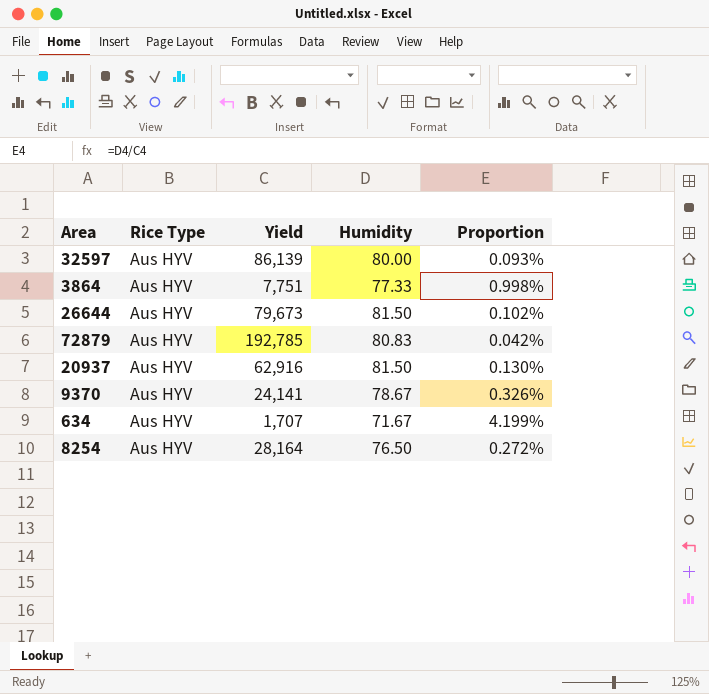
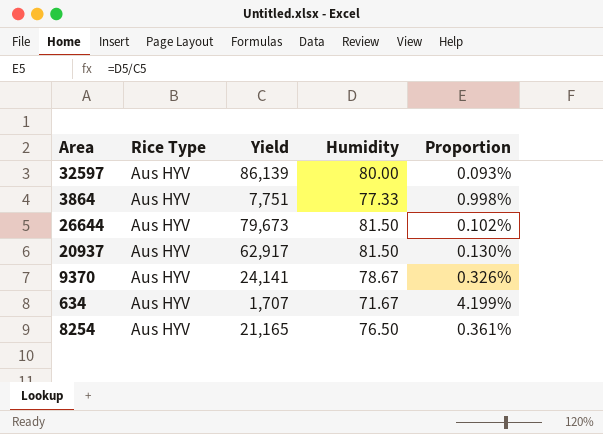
row 72879: Aus HYV | 192,785 | 80.83 | 0.042% -> none
20937 | Yield: 62,916 -> 62,917
8254 | Yield: 28,164 -> 21,165
8254 | Proportion: 0.272% -> 0.361%

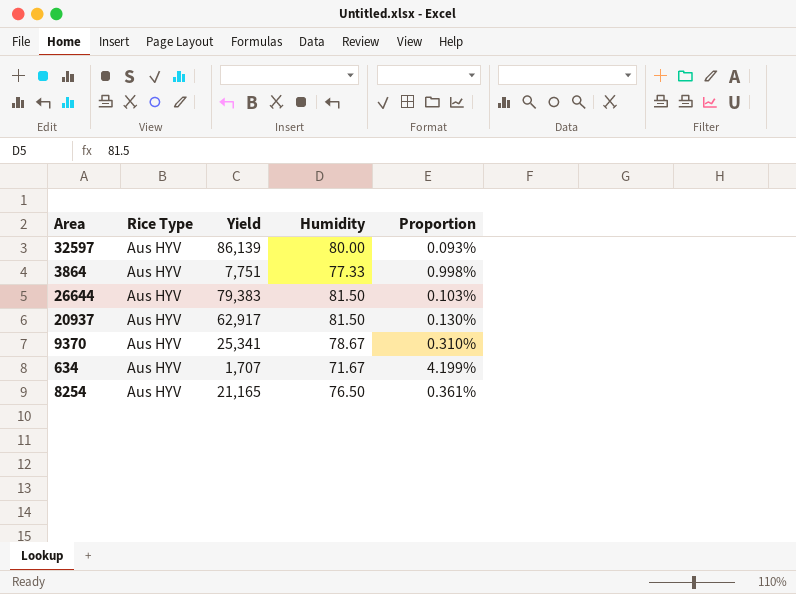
26644 | Yield: 79,673 -> 79,383
26644 | Proportion: 0.102% -> 0.103%
9370 | Yield: 24,141 -> 25,341
9370 | Proportion: 0.326% -> 0.310%

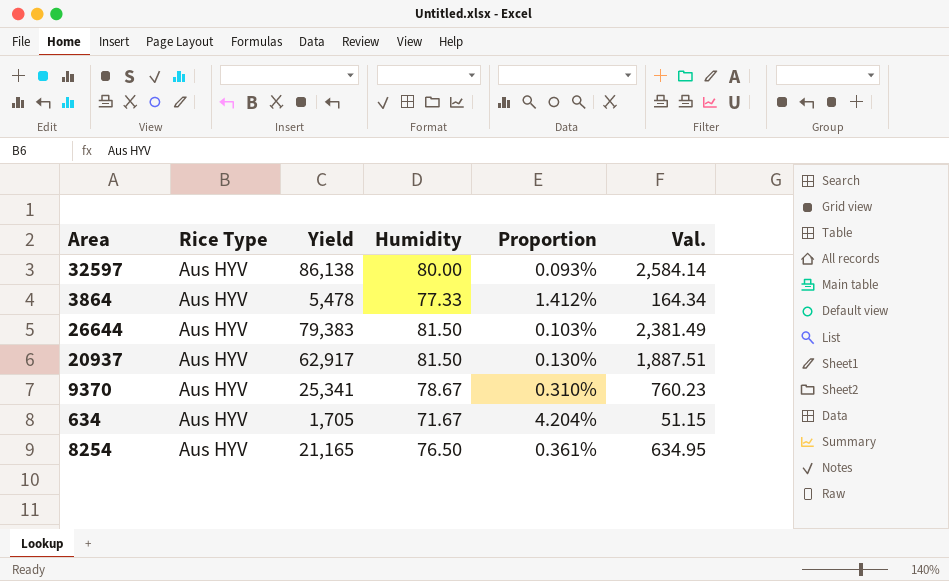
column Val. | formula: none -> [Yield] * 0.03
32597 | Yield: 86,139 -> 86,138
3864 | Yield: 7,751 -> 5,478
3864 | Proportion: 0.998% -> 1.412%
634 | Yield: 1,707 -> 1,705
634 | Proportion: 4.199% -> 4.204%

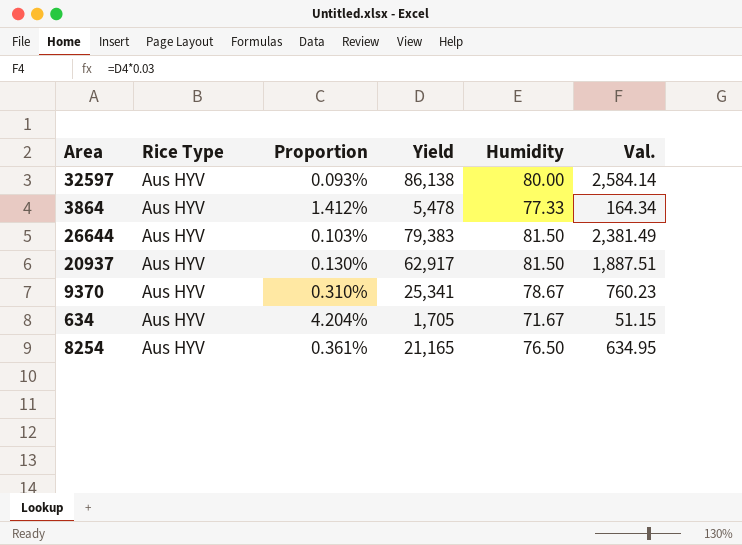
column Proportion | position: 5 -> 3

